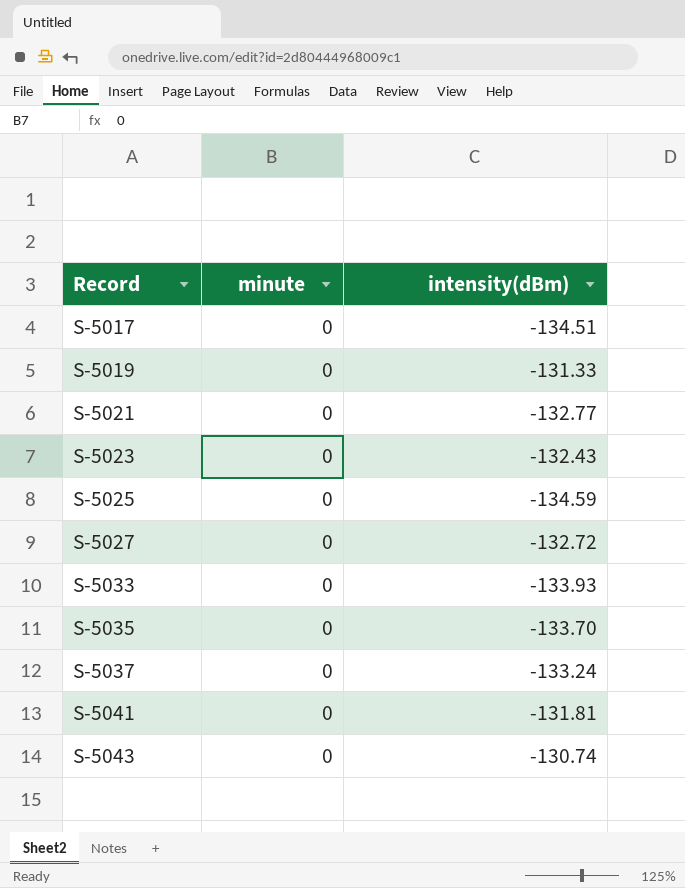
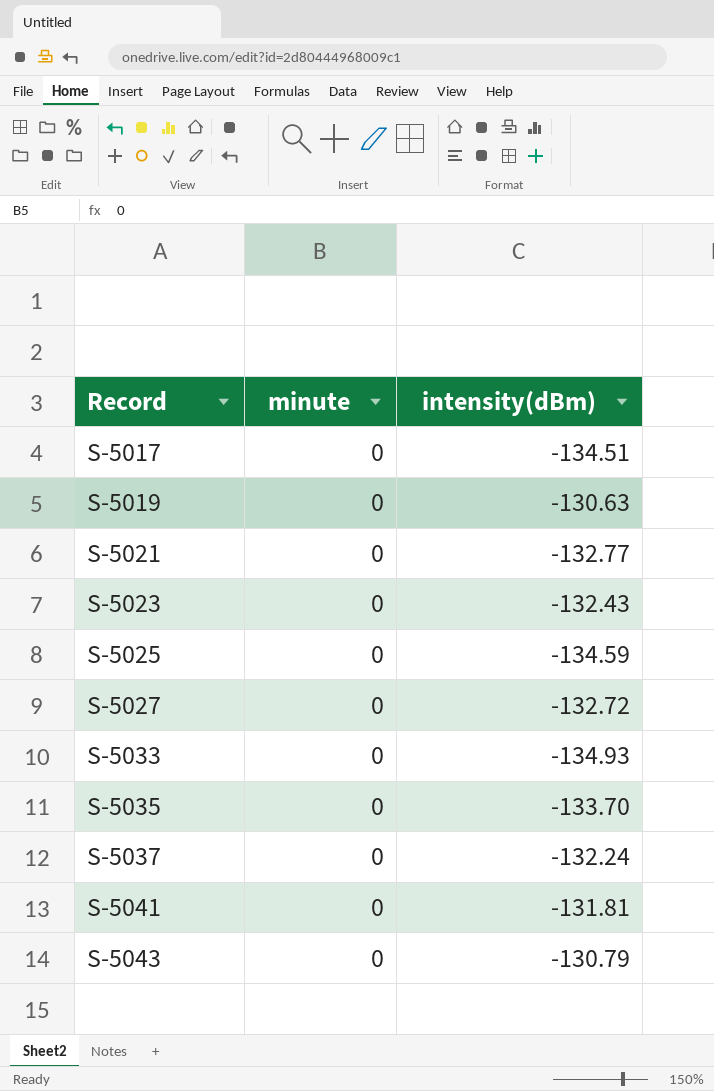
S-5019 | intensity(dBm): -131.33 -> -130.63
S-5033 | intensity(dBm): -133.93 -> -134.93
S-5037 | intensity(dBm): -133.24 -> -132.24
S-5043 | intensity(dBm): -130.74 -> -130.79

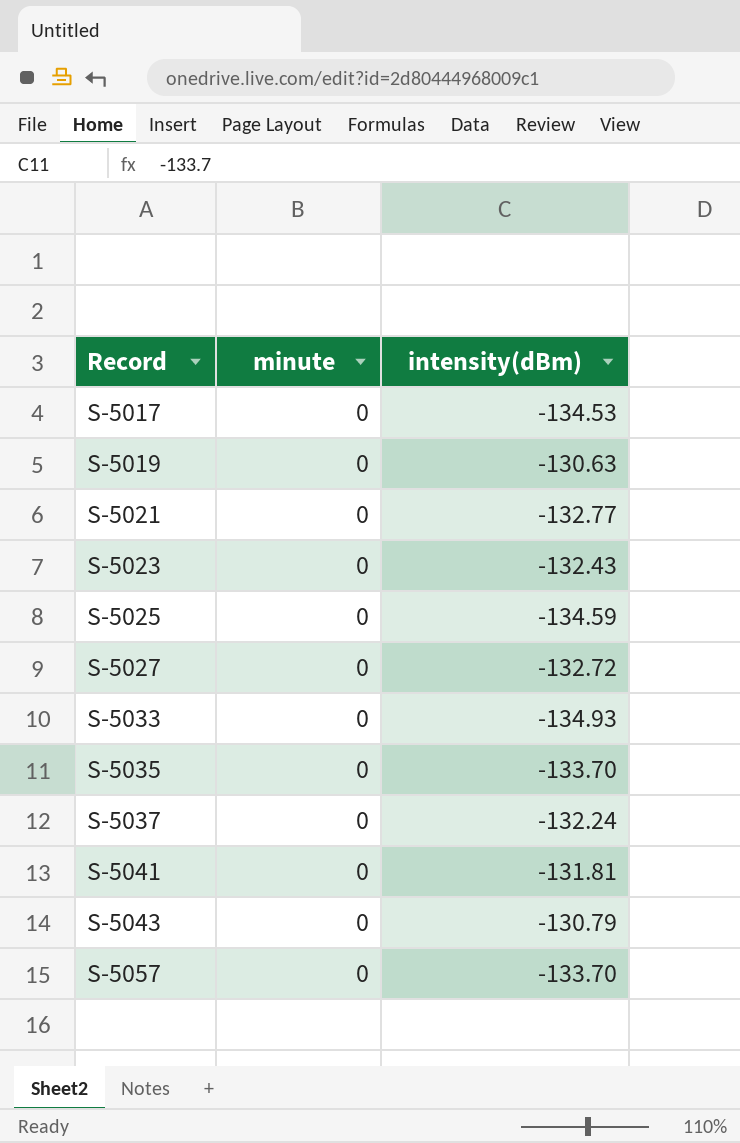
S-5017 | intensity(dBm): -134.51 -> -134.53
row S-5057: none -> 0 | -133.70

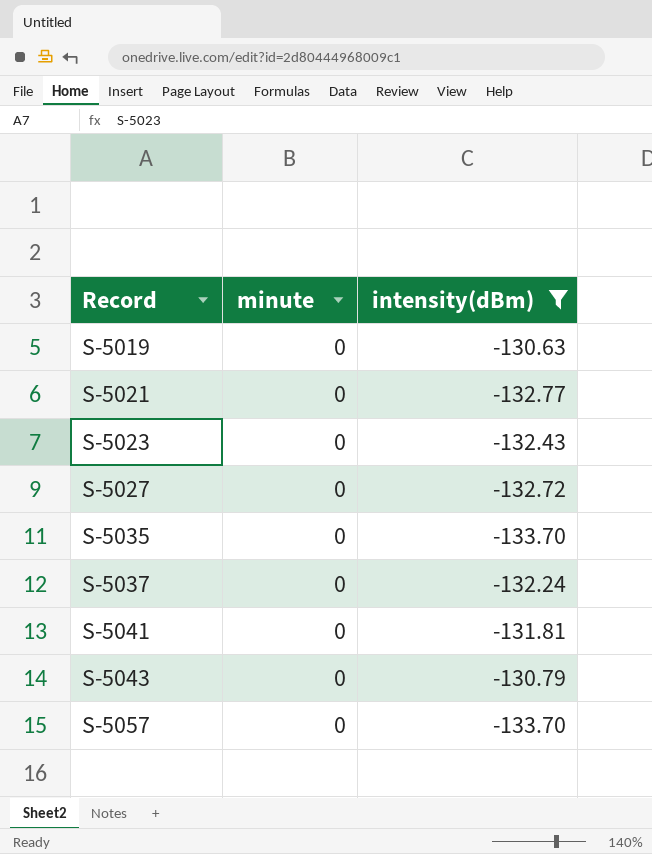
filter: none -> intensity(dBm) >= -133.70

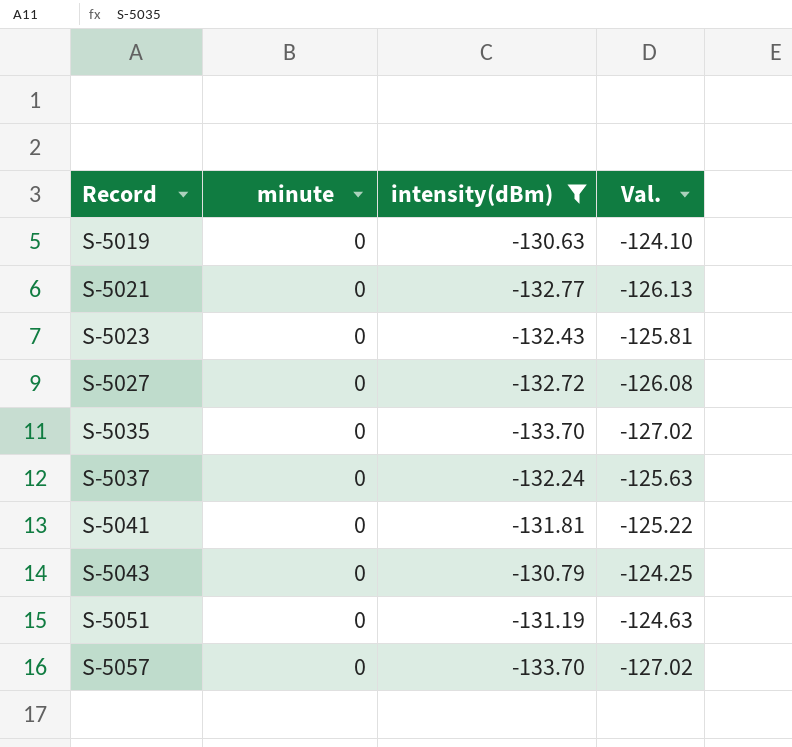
column Val. | formula: none -> [intensity(dBm)] * 0.95
row S-5051: none -> 0 | -131.19 | -124.63

